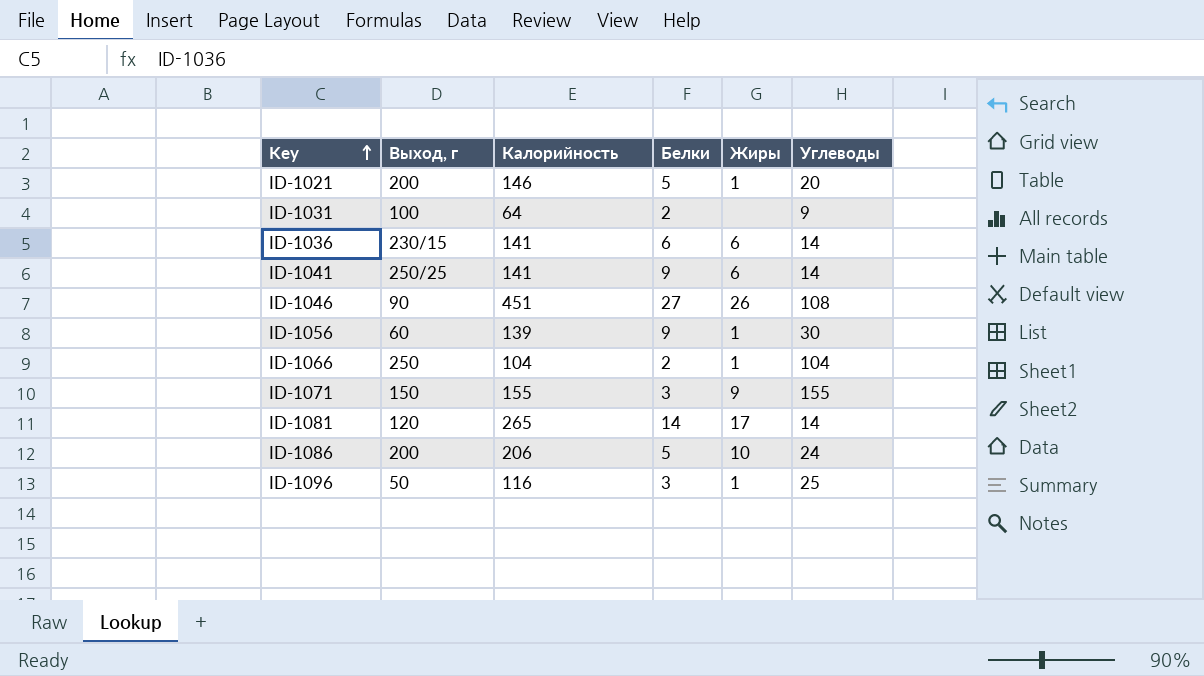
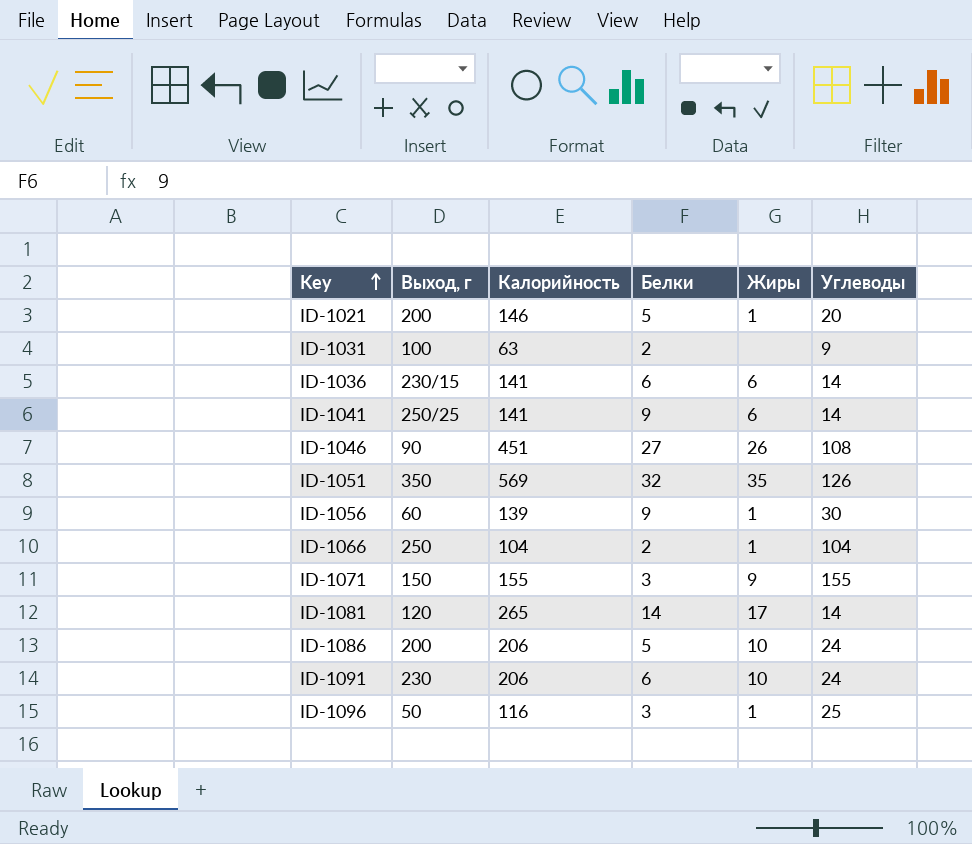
ID-1031 | Калорийность: 64 -> 63
row ID-1051: none -> 350 | 569 | 32 | 35 | 126
row ID-1091: none -> 230 | 206 | 6 | 10 | 24

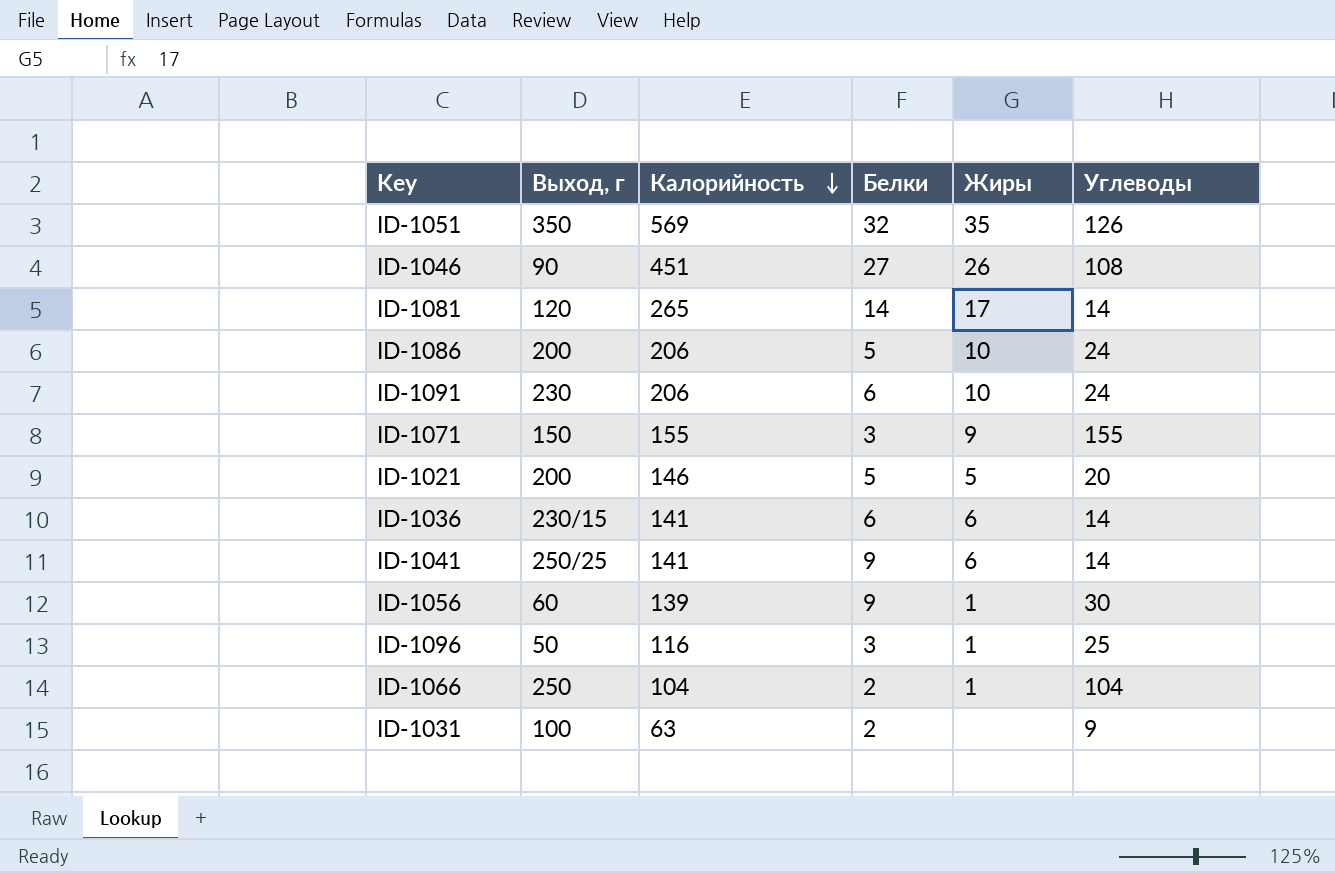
row order: Key ascending -> Калорийность descending
ID-1021 | Жиры: 1 -> 5

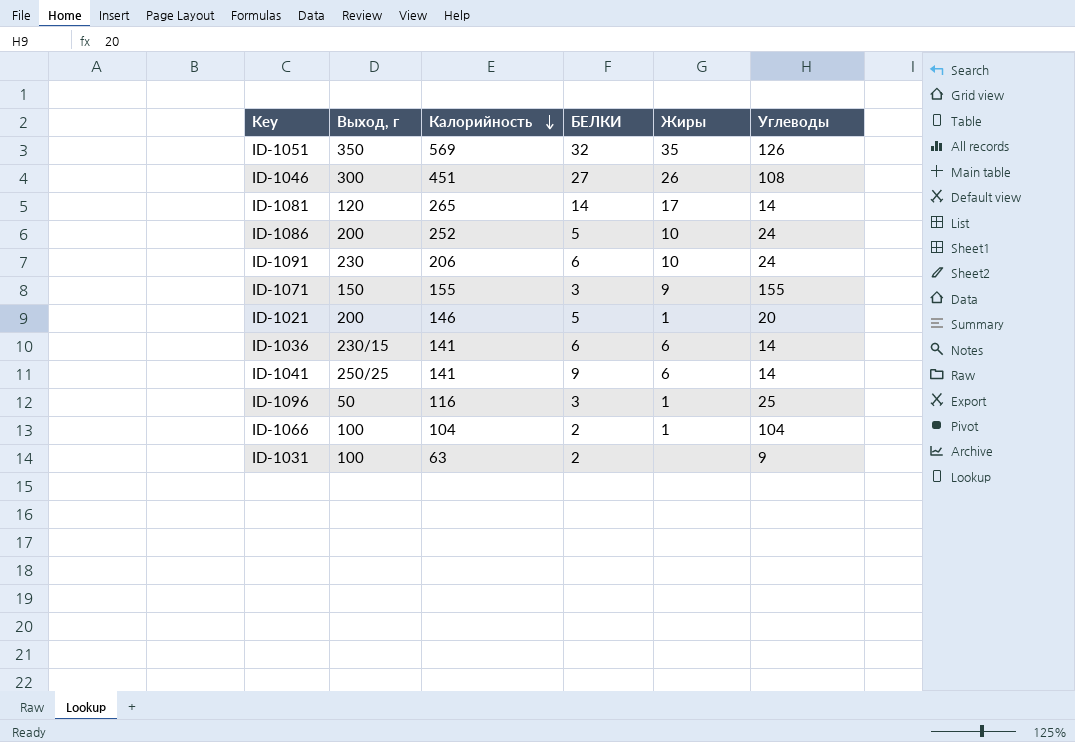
column name: Белки -> БЕЛКИ
row ID-1056: 60 | 139 | 9 | 1 | 30 -> none
ID-1046 | Выход, г: 90 -> 300
ID-1086 | Калорийность: 206 -> 252
ID-1021 | Жиры: 5 -> 1
ID-1066 | Выход, г: 250 -> 100

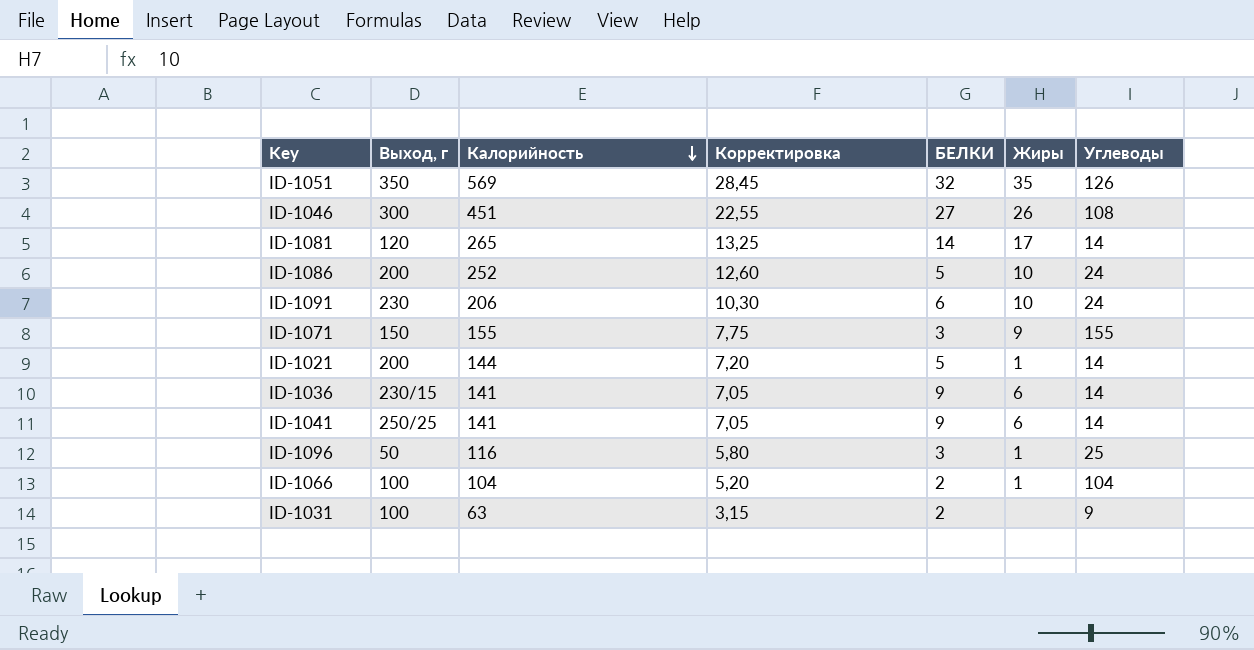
column Корректировка | formula: none -> [Калорийность] * 0,05
ID-1021 | Калорийность: 146 -> 144
ID-1021 | Углеводы: 20 -> 14
ID-1036 | БЕЛКИ: 6 -> 9

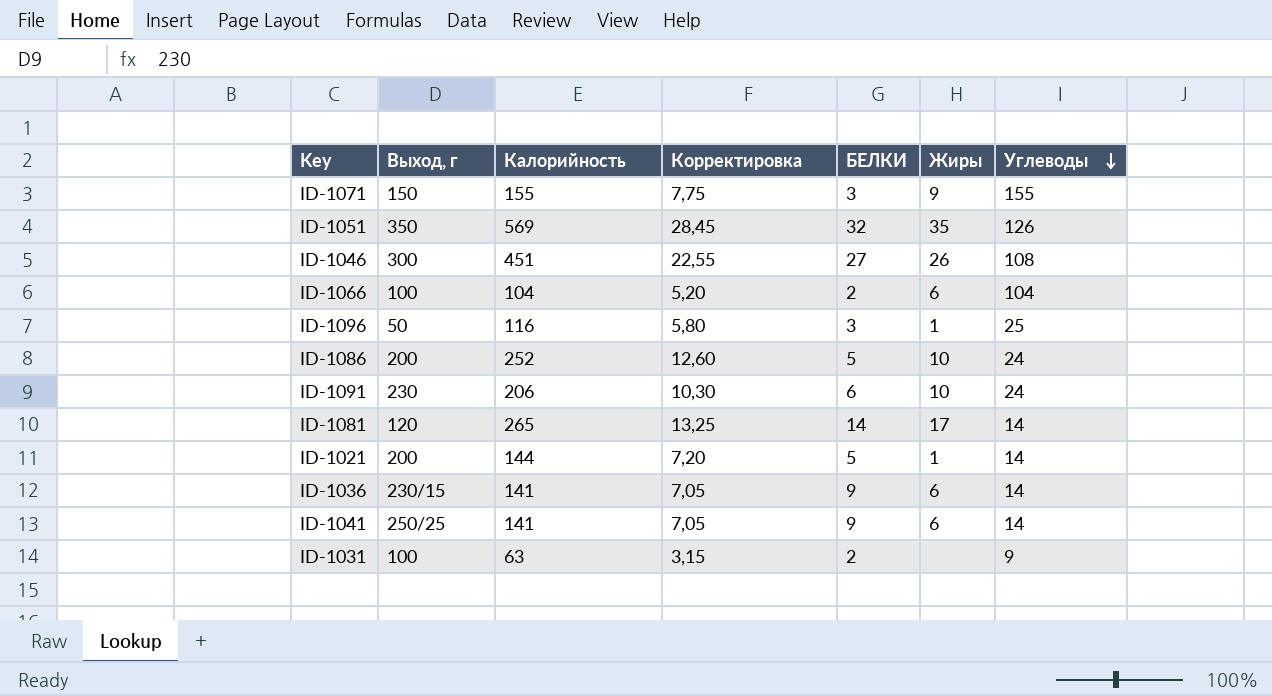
row order: Калорийность descending -> Углеводы descending
ID-1066 | Жиры: 1 -> 6

